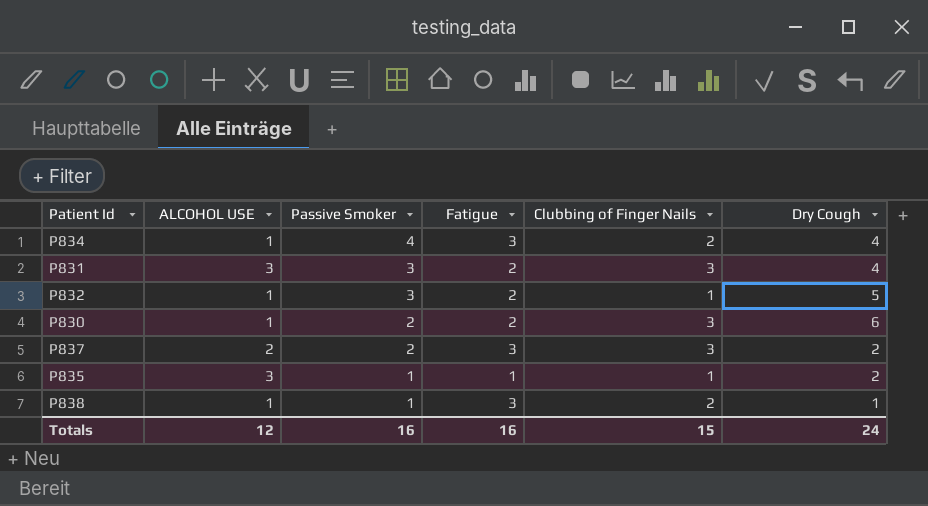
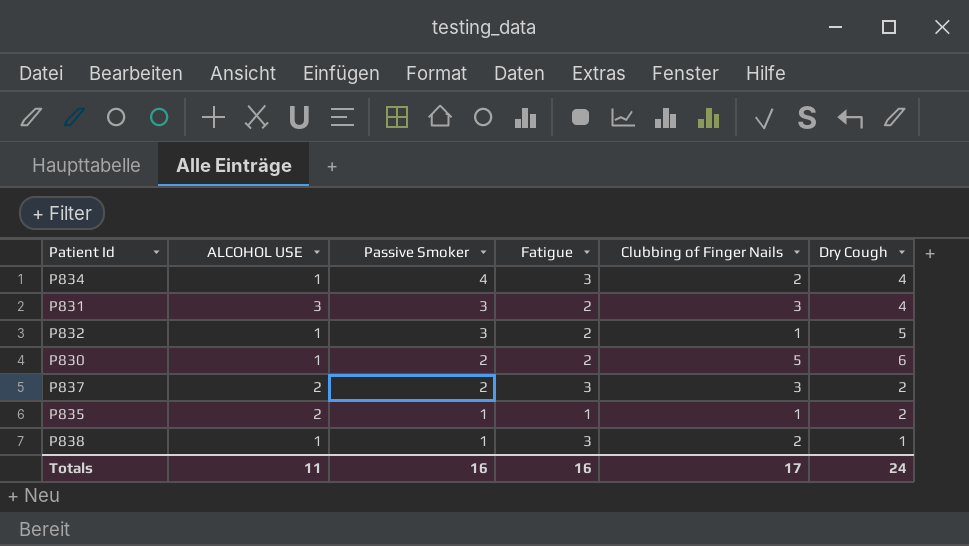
P830 | Clubbing of Finger Nails: 3 -> 5
P835 | ALCOHOL USE: 3 -> 2
Totals | ALCOHOL USE: 12 -> 11
Totals | Clubbing of Finger Nails: 15 -> 17

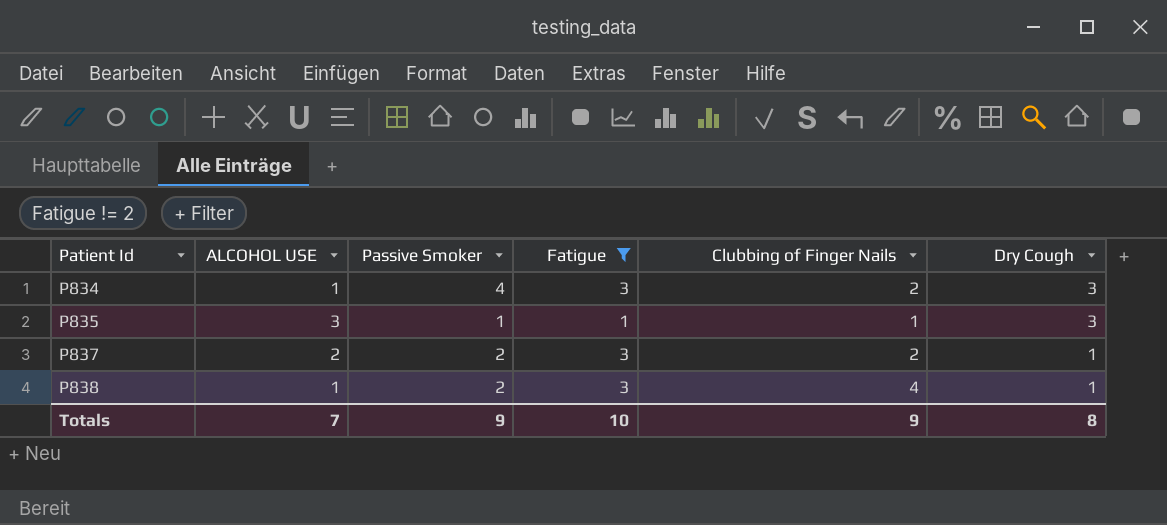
filter: none -> Fatigue != 2
row order: Passive Smoker descending -> Patient Id ascending
P834 | Dry Cough: 4 -> 3
P835 | ALCOHOL USE: 2 -> 3
P835 | Dry Cough: 2 -> 3
P837 | Clubbing of Finger Nails: 3 -> 2
P837 | Dry Cough: 2 -> 1
P838 | Passive Smoker: 1 -> 2
P838 | Clubbing of Finger Nails: 2 -> 4
Totals | ALCOHOL USE: 11 -> 7
Totals | Passive Smoker: 16 -> 9
Totals | Fatigue: 16 -> 10
Totals | Clubbing of Finger Nails: 17 -> 9
Totals | Dry Cough: 24 -> 8

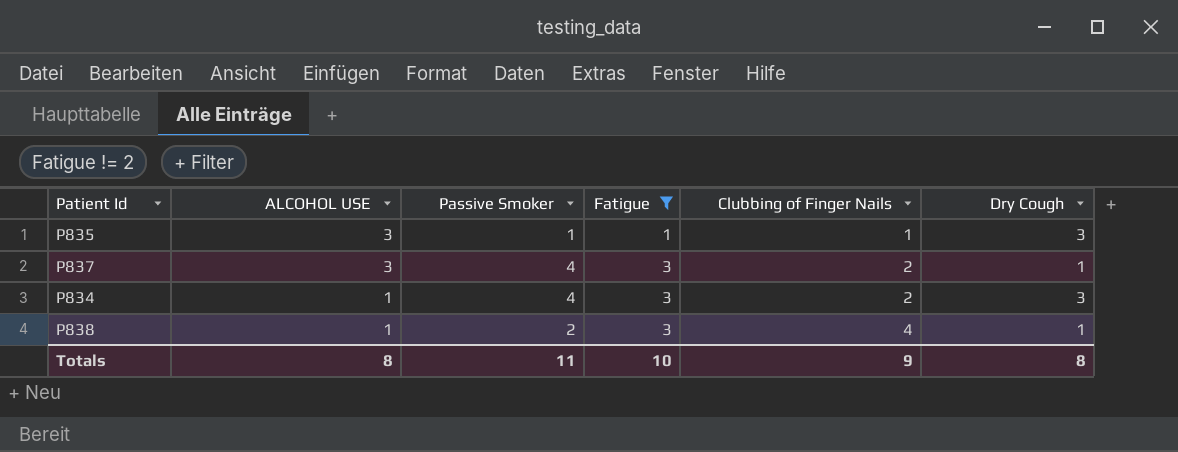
row order: Patient Id ascending -> ALCOHOL USE descending
P837 | ALCOHOL USE: 2 -> 3
P837 | Passive Smoker: 2 -> 4
Totals | ALCOHOL USE: 7 -> 8
Totals | Passive Smoker: 9 -> 11

